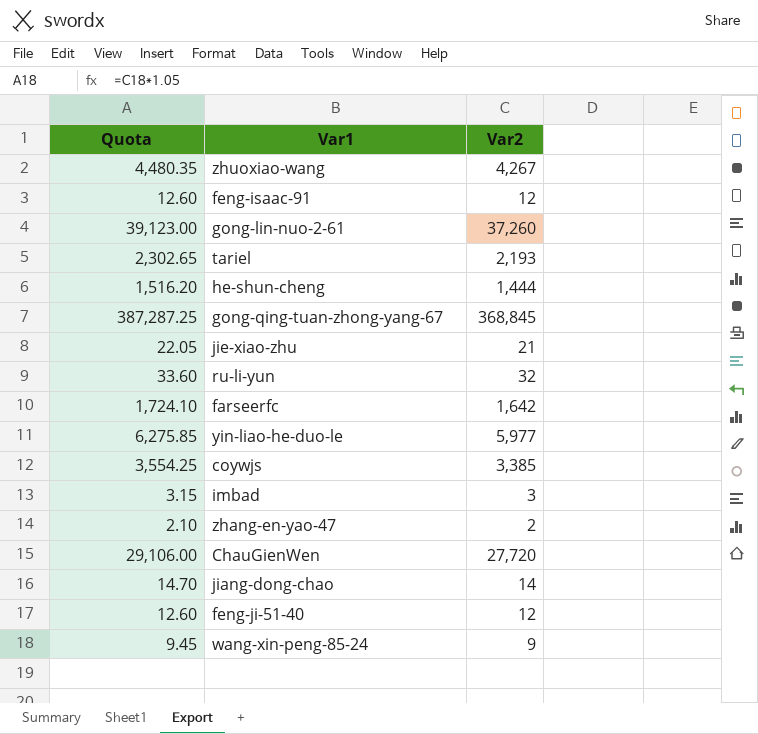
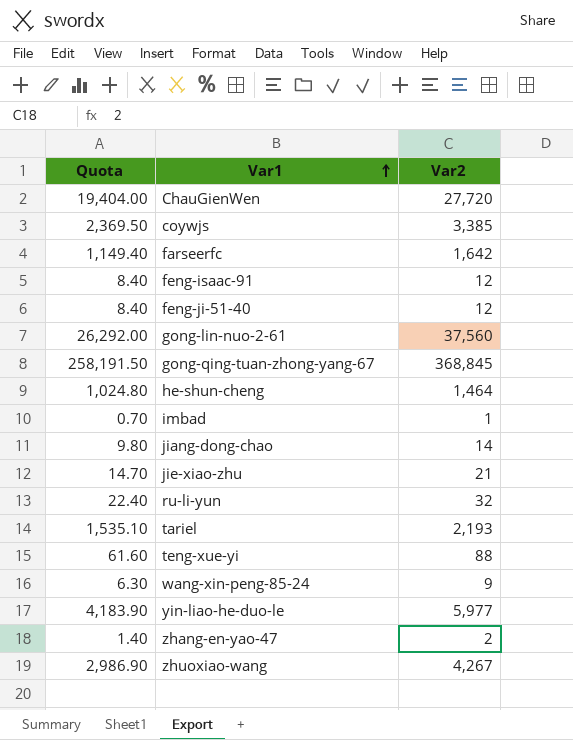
row order: none -> Var1 ascending
column Quota | formula: [Var2] * 1.05 -> [Var2] * 0.7
gong-lin-nuo-2-61 | Var2: 37,260 -> 37,560
he-shun-cheng | Var2: 1,444 -> 1,464
imbad | Var2: 3 -> 1
row teng-xue-yi: none -> 61.60 | 88

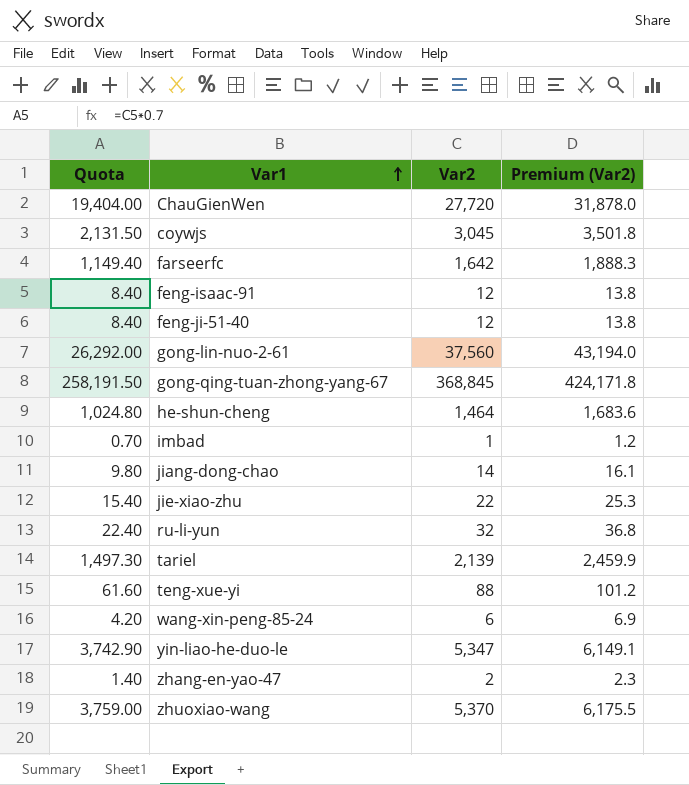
column Premium (Var2) | formula: none -> [Var2] * 1.15
coywjs | Quota: 2,369.50 -> 2,131.50
coywjs | Var2: 3,385 -> 3,045
jie-xiao-zhu | Quota: 14.70 -> 15.40
jie-xiao-zhu | Var2: 21 -> 22
tariel | Quota: 1,535.10 -> 1,497.30
tariel | Var2: 2,193 -> 2,139
wang-xin-peng-85-24 | Quota: 6.30 -> 4.20
wang-xin-peng-85-24 | Var2: 9 -> 6
yin-liao-he-duo-le | Quota: 4,183.90 -> 3,742.90
yin-liao-he-duo-le | Var2: 5,977 -> 5,347
zhuoxiao-wang | Quota: 2,986.90 -> 3,759.00
zhuoxiao-wang | Var2: 4,267 -> 5,370

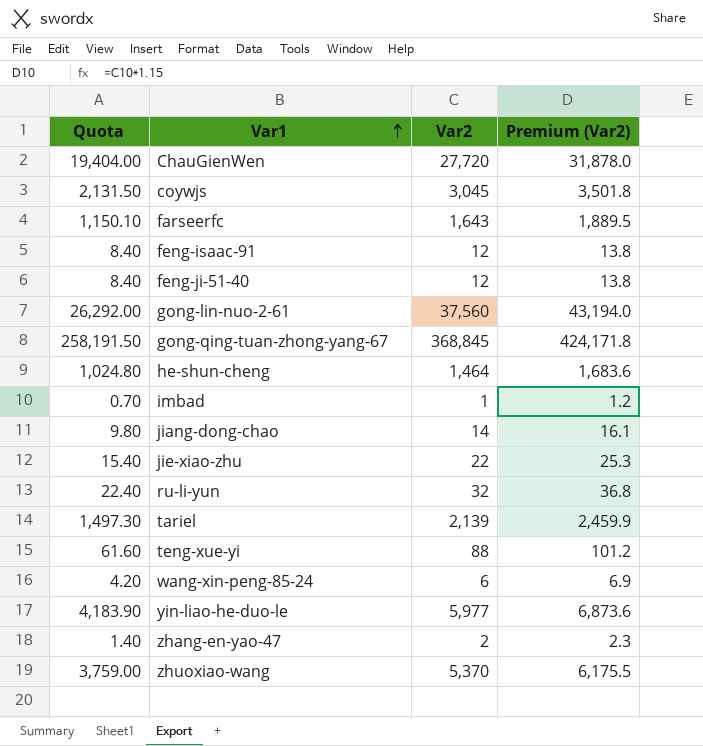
farseerfc | Quota: 1,149.40 -> 1,150.10
farseerfc | Var2: 1,642 -> 1,643
farseerfc | Premium (Var2): 1,888.3 -> 1,889.5
yin-liao-he-duo-le | Quota: 3,742.90 -> 4,183.90
yin-liao-he-duo-le | Var2: 5,347 -> 5,977
yin-liao-he-duo-le | Premium (Var2): 6,149.1 -> 6,873.6

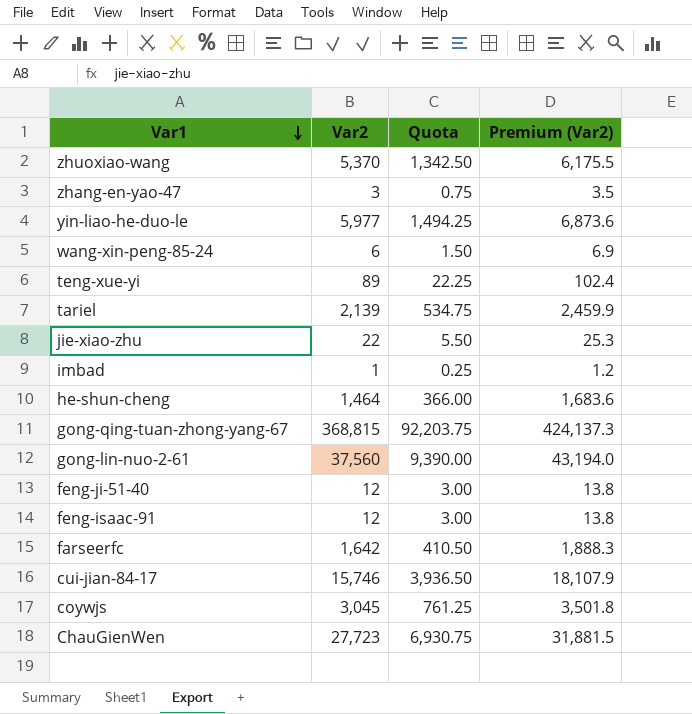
row order: Var1 ascending -> Var1 descending
column Quota | formula: [Var2] * 0.7 -> [Var2] * 0.25
column Quota | position: 1 -> 3
row jiang-dong-chao: 9.80 | 14 | 16.1 -> none
row ru-li-yun: 22.40 | 32 | 36.8 -> none
zhang-en-yao-47 | Var2: 2 -> 3
zhang-en-yao-47 | Premium (Var2): 2.3 -> 3.5
teng-xue-yi | Var2: 88 -> 89
teng-xue-yi | Premium (Var2): 101.2 -> 102.4
gong-qing-tuan-zhong-yang-67 | Var2: 368,845 -> 368,815
gong-qing-tuan-zhong-yang-67 | Premium (Var2): 424,171.8 -> 424,137.3
farseerfc | Var2: 1,643 -> 1,642
farseerfc | Premium (Var2): 1,889.5 -> 1,888.3
row cui-jian-84-17: none -> 15,746 | 3,936.50 | 18,107.9
ChauGienWen | Var2: 27,720 -> 27,723
ChauGienWen | Premium (Var2): 31,878.0 -> 31,881.5

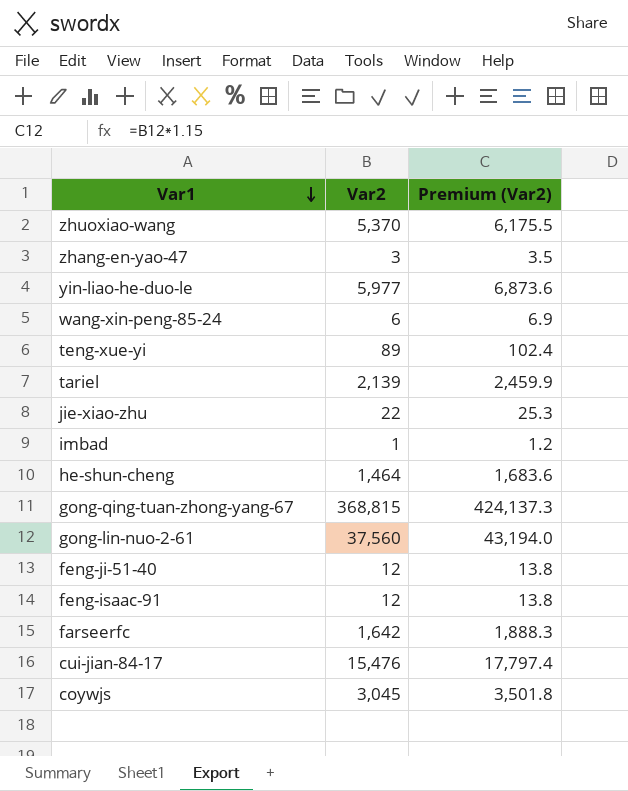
column Quota | formula: [Var2] * 0.25 -> none
row ChauGienWen: 27,723 | 6,930.75 | 31,881.5 -> none
cui-jian-84-17 | Var2: 15,746 -> 15,476
cui-jian-84-17 | Premium (Var2): 18,107.9 -> 17,797.4

